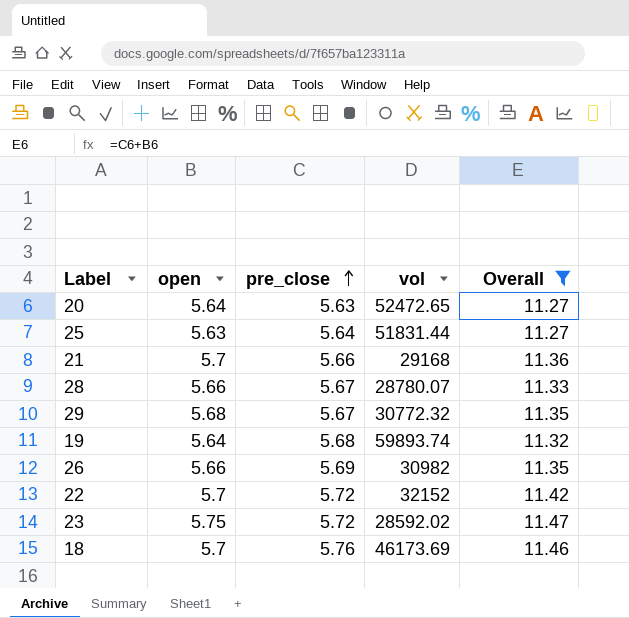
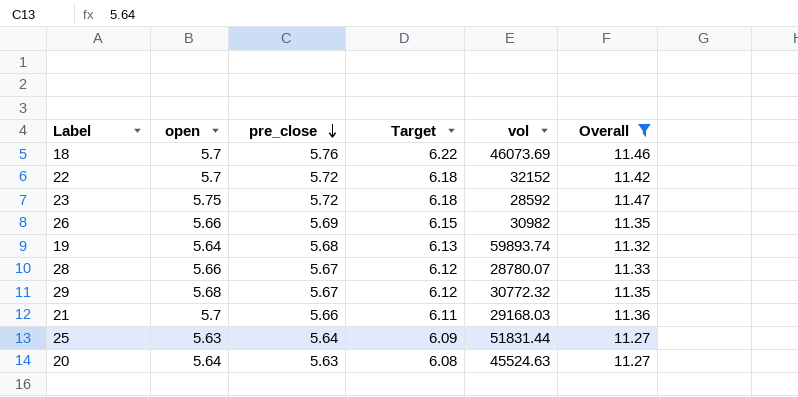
row order: pre_close ascending -> pre_close descending
column Target | formula: none -> [pre_close] * 1.08
18 | vol: 46173.69 -> 46073.69
23 | vol: 28592.02 -> 28592
21 | vol: 29168 -> 29168.03
20 | vol: 52472.65 -> 45524.63

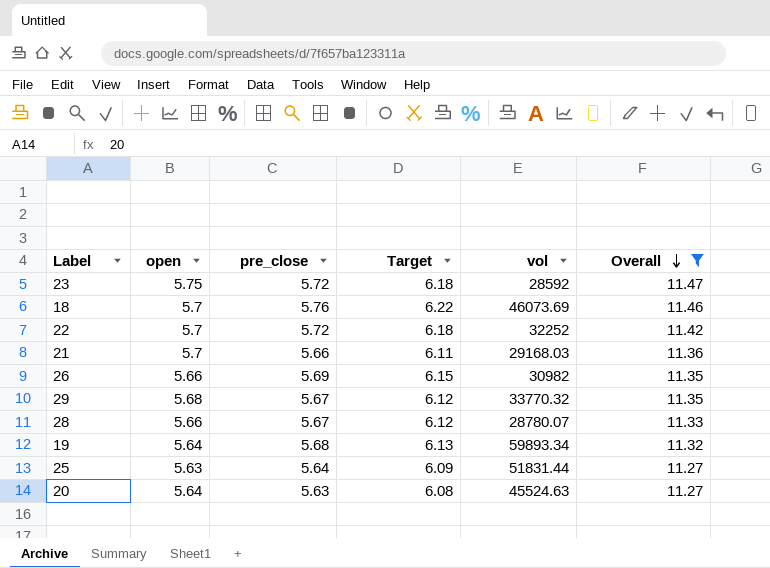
row order: pre_close descending -> Overall descending
22 | vol: 32152 -> 32252
29 | vol: 30772.32 -> 33770.32
19 | vol: 59893.74 -> 59893.34

